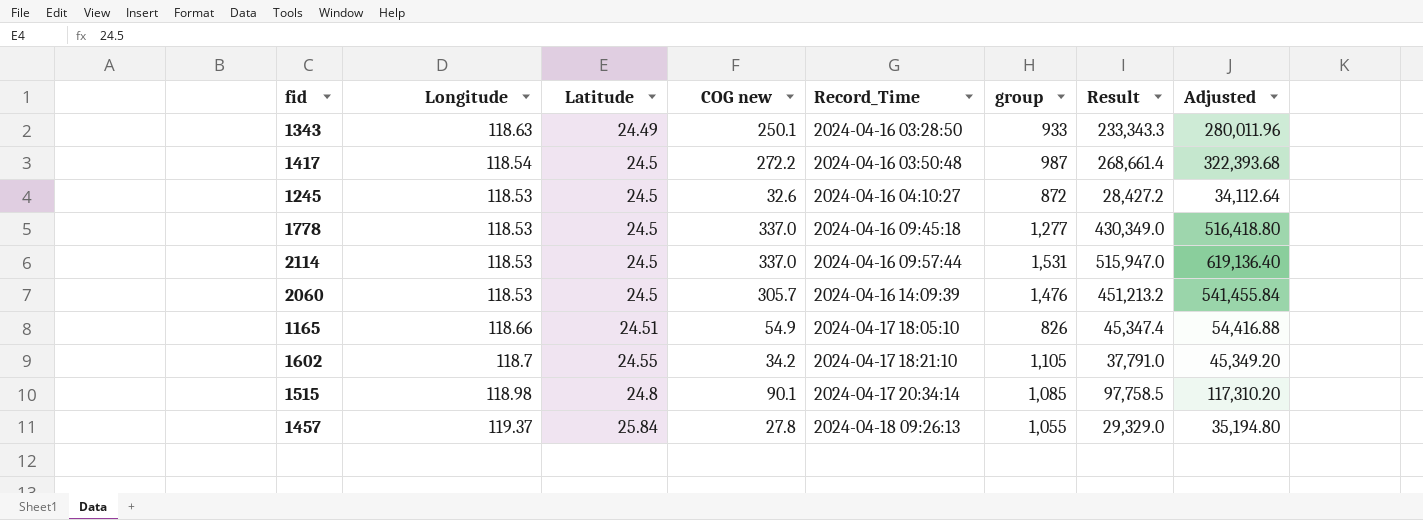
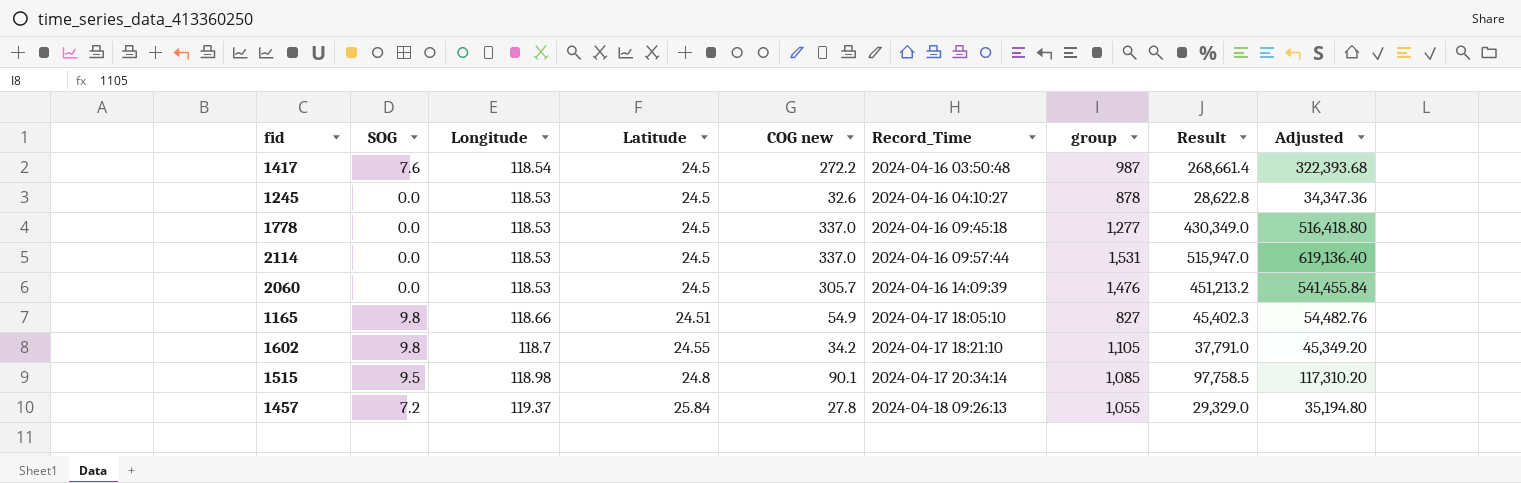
column SOG | position: none -> 2
row 1343: 118.63 | 24.49 | 250.1 | 2024-04-16 03:28:50 | 933 | 233,343.3 | 280,011.96 -> none
1245 | group: 872 -> 878
1245 | Result: 28,427.2 -> 28,622.8
1245 | Adjusted: 34,112.64 -> 34,347.36
1165 | group: 826 -> 827
1165 | Result: 45,347.4 -> 45,402.3
1165 | Adjusted: 54,416.88 -> 54,482.76

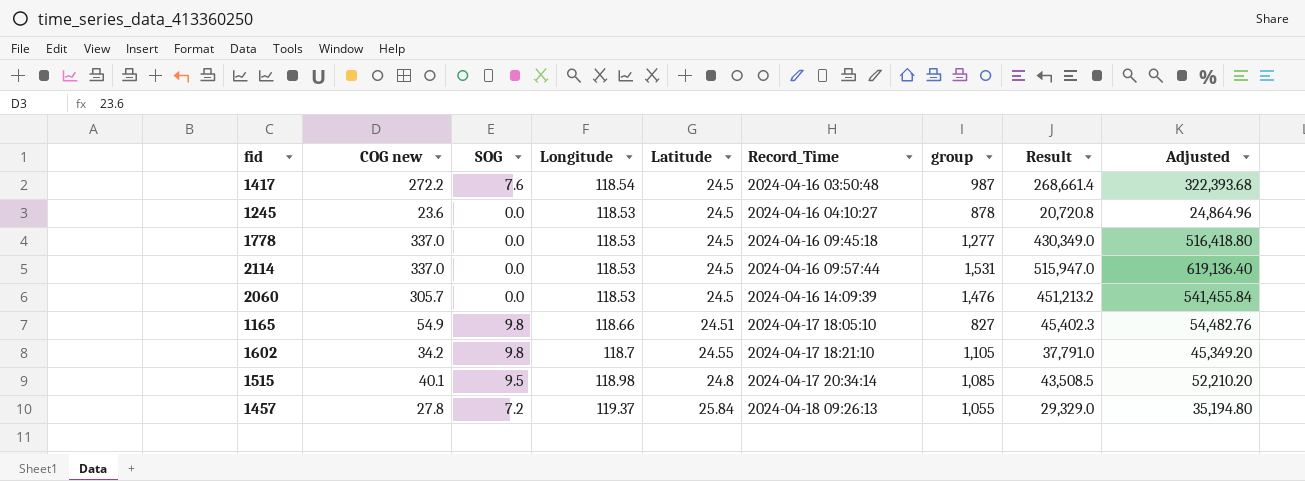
column COG new | position: 5 -> 2
1245 | COG new: 32.6 -> 23.6
1245 | Result: 28,622.8 -> 20,720.8
1245 | Adjusted: 34,347.36 -> 24,864.96
1515 | COG new: 90.1 -> 40.1
1515 | Result: 97,758.5 -> 43,508.5
1515 | Adjusted: 117,310.20 -> 52,210.20

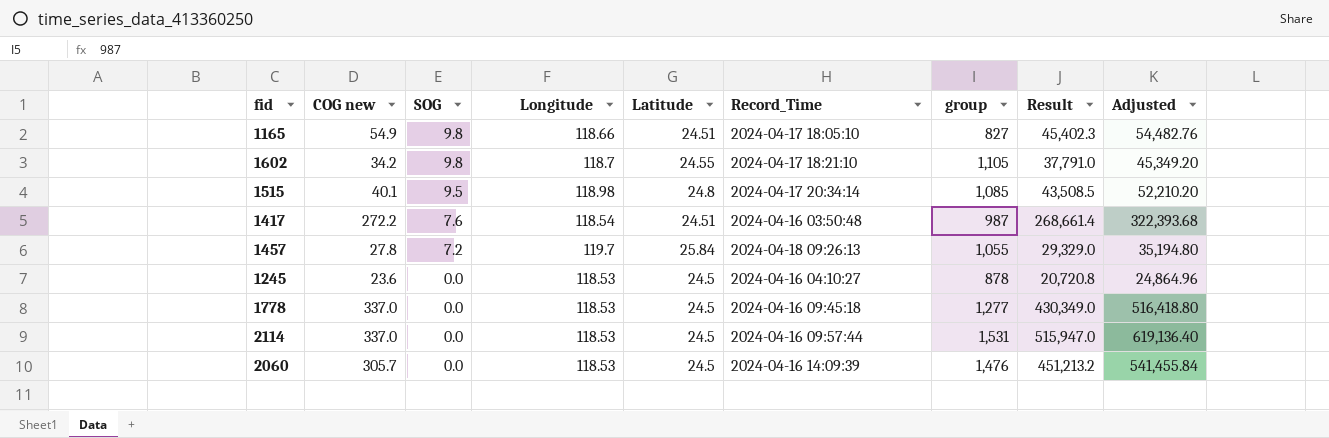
row order: Latitude ascending -> SOG descending
1417 | Latitude: 24.5 -> 24.51
1457 | Longitude: 119.37 -> 119.7

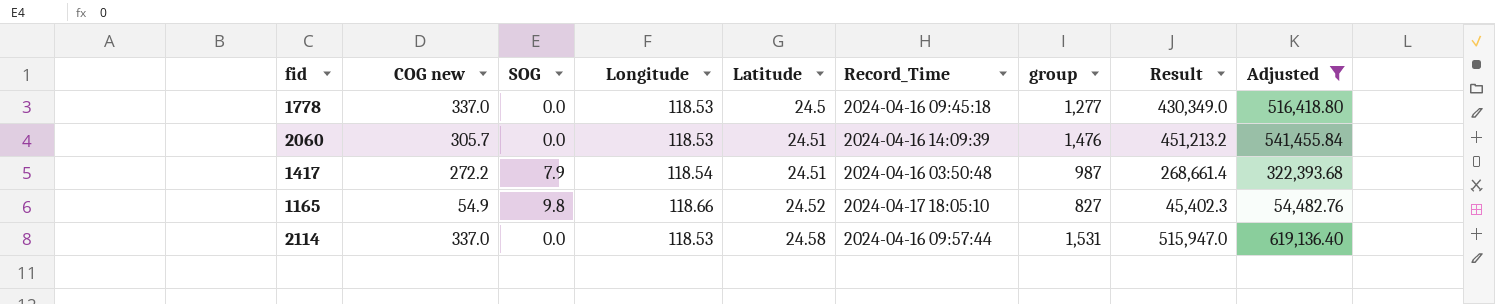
filter: none -> Adjusted >= 54,482.76
row order: SOG descending -> Latitude ascending
2060 | Latitude: 24.5 -> 24.51
1417 | SOG: 7.6 -> 7.9
1165 | Latitude: 24.51 -> 24.52
2114 | Latitude: 24.5 -> 24.58

